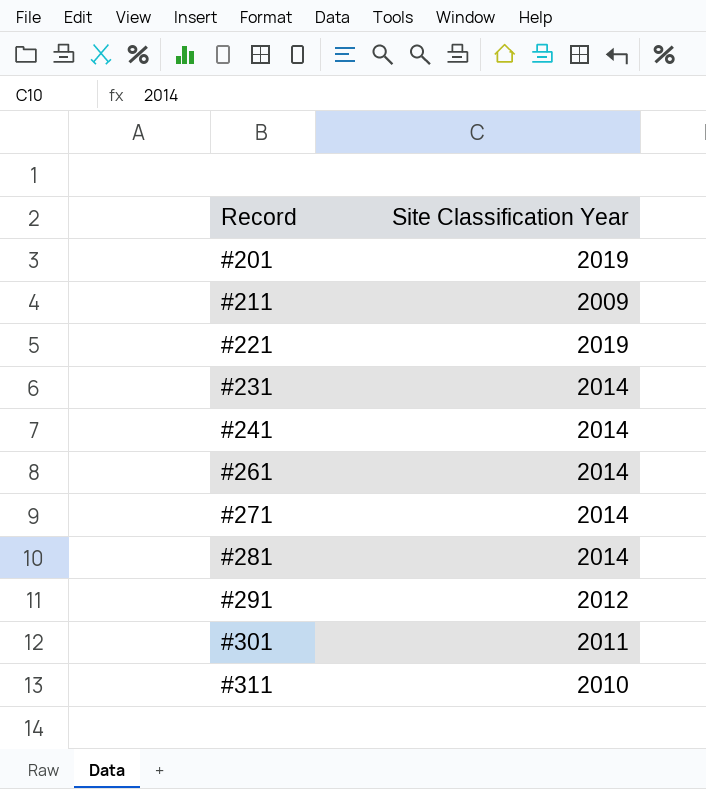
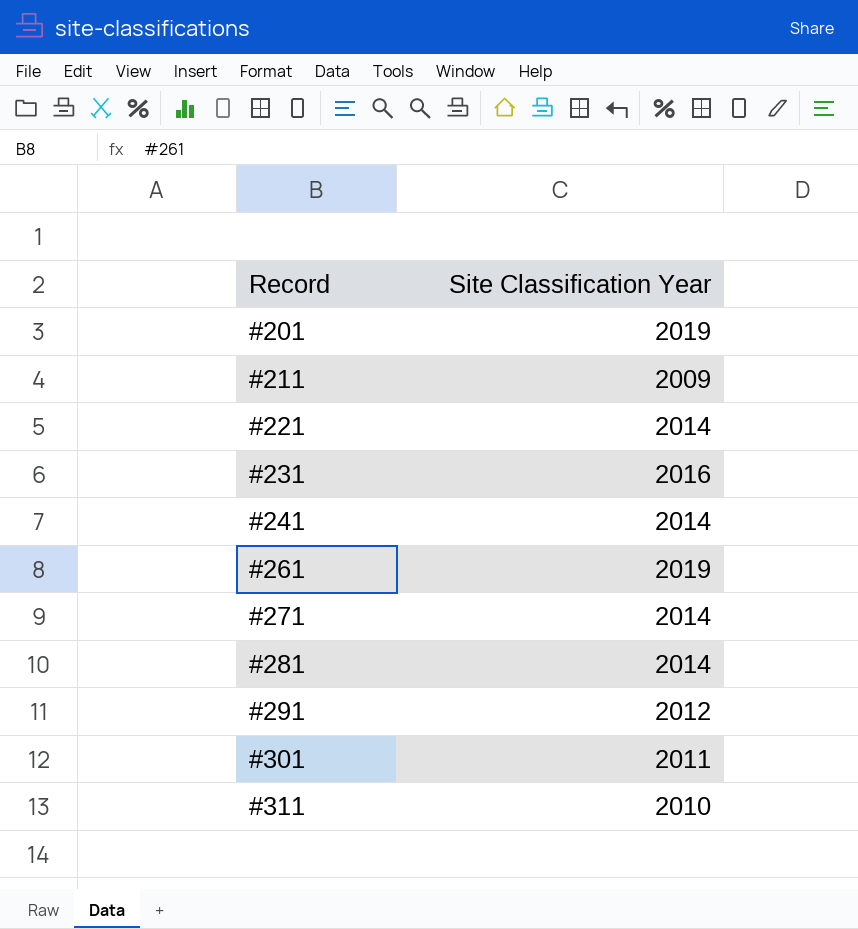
#221 | Site Classification Year: 2019 -> 2014
#231 | Site Classification Year: 2014 -> 2016
#261 | Site Classification Year: 2014 -> 2019

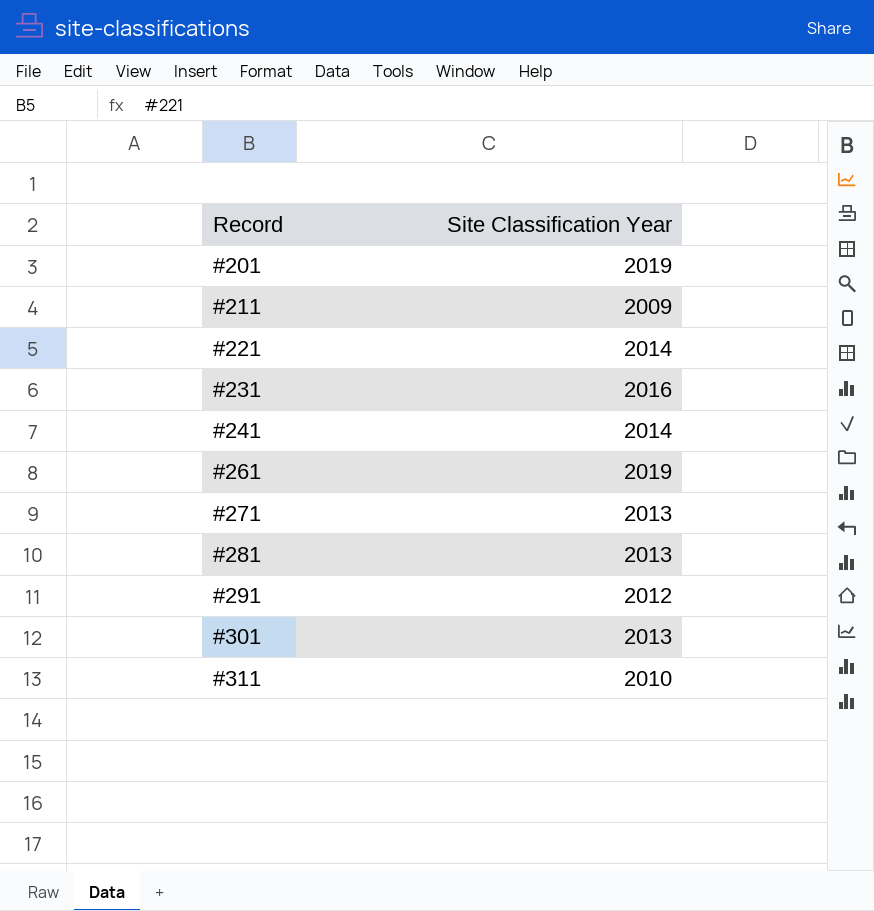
#271 | Site Classification Year: 2014 -> 2013
#281 | Site Classification Year: 2014 -> 2013
#301 | Site Classification Year: 2011 -> 2013

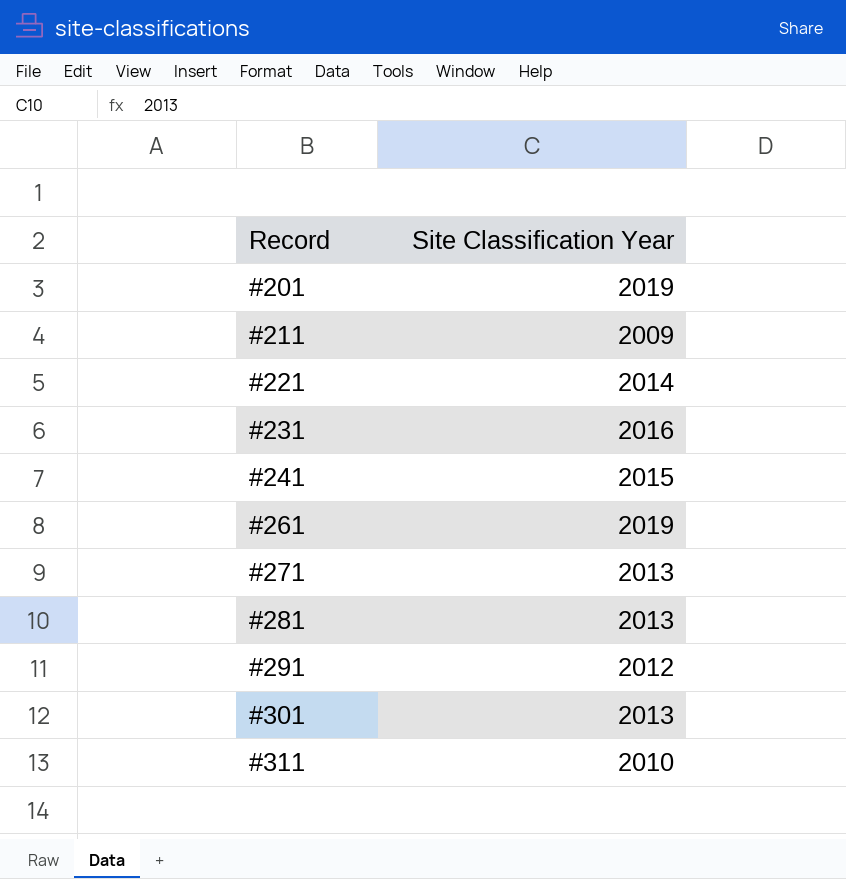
#241 | Site Classification Year: 2014 -> 2015

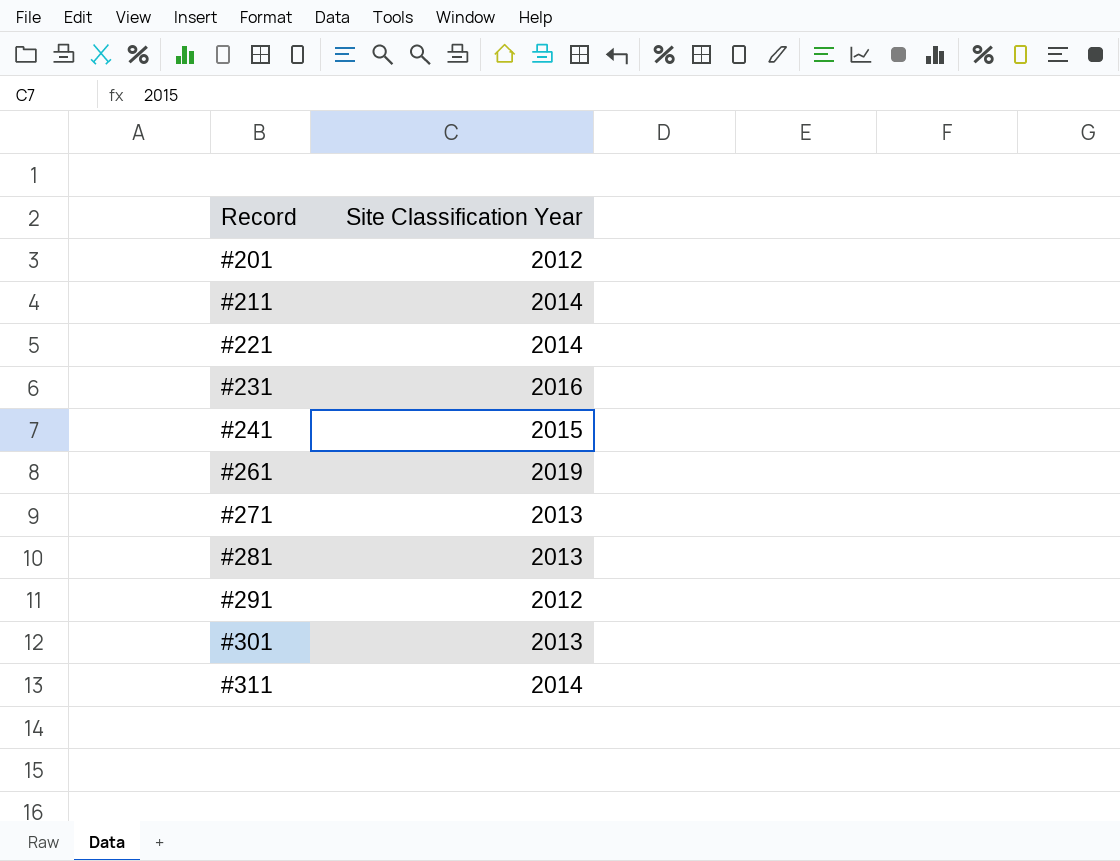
#201 | Site Classification Year: 2019 -> 2012
#211 | Site Classification Year: 2009 -> 2014
#311 | Site Classification Year: 2010 -> 2014

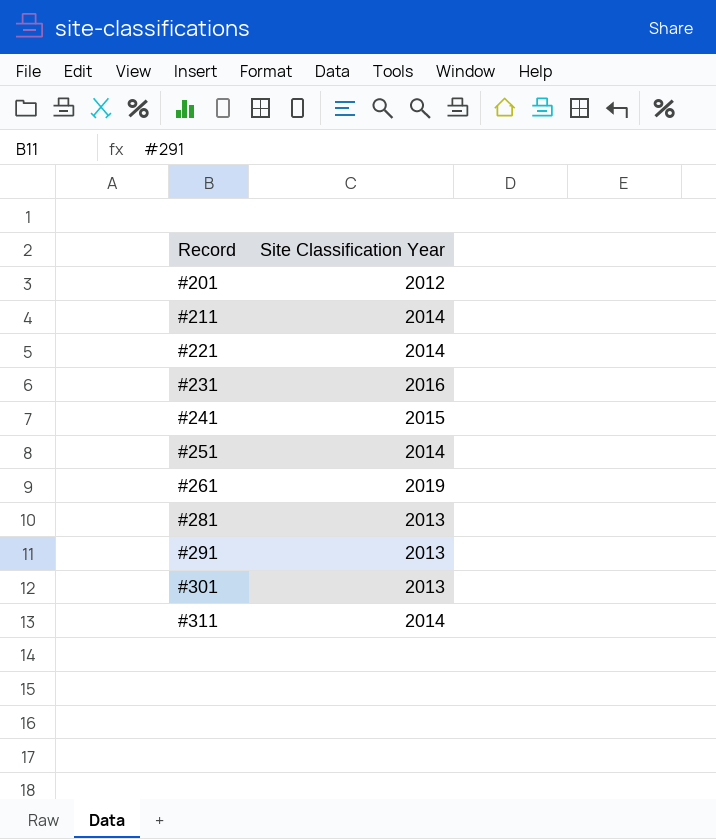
row #271: 2013 -> none
row #251: none -> 2014
#291 | Site Classification Year: 2012 -> 2013

